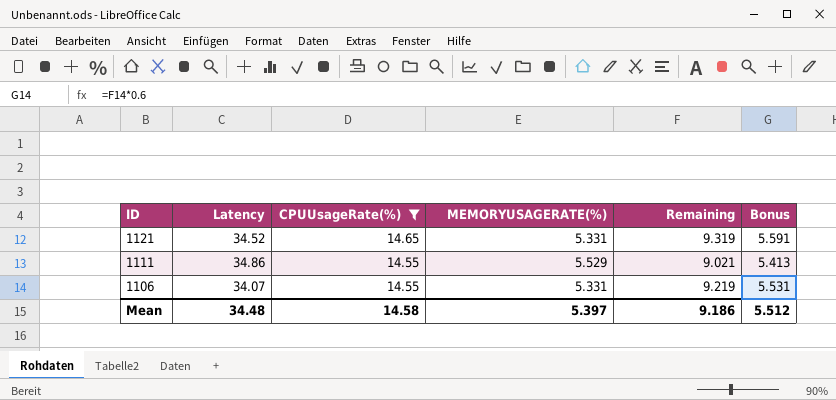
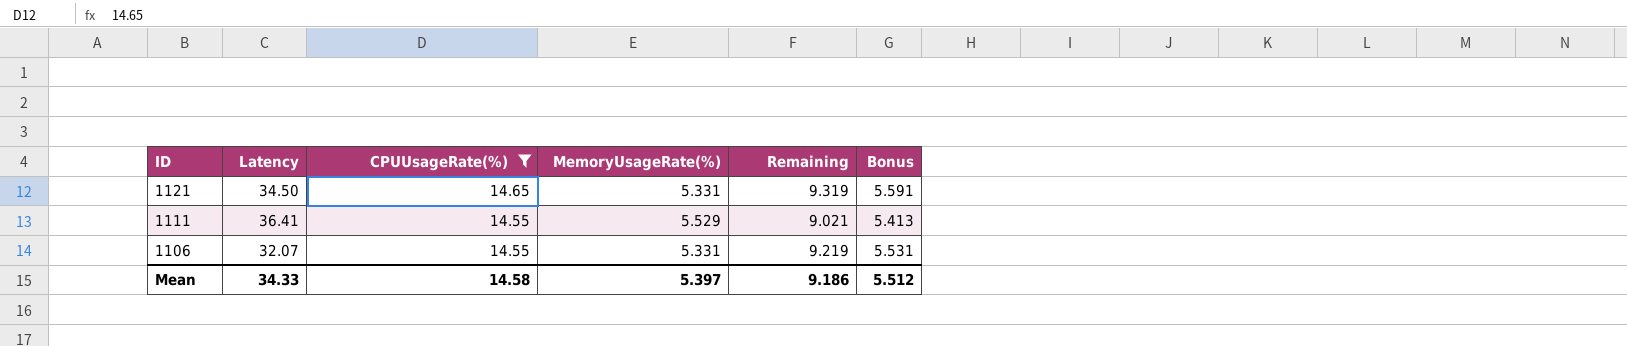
column name: MEMORYUSAGERATE(%) -> MemoryUsageRate(%)
1121 | Latency: 34.52 -> 34.50
1111 | Latency: 34.86 -> 36.41
1106 | Latency: 34.07 -> 32.07
Mean | Latency: 34.48 -> 34.33

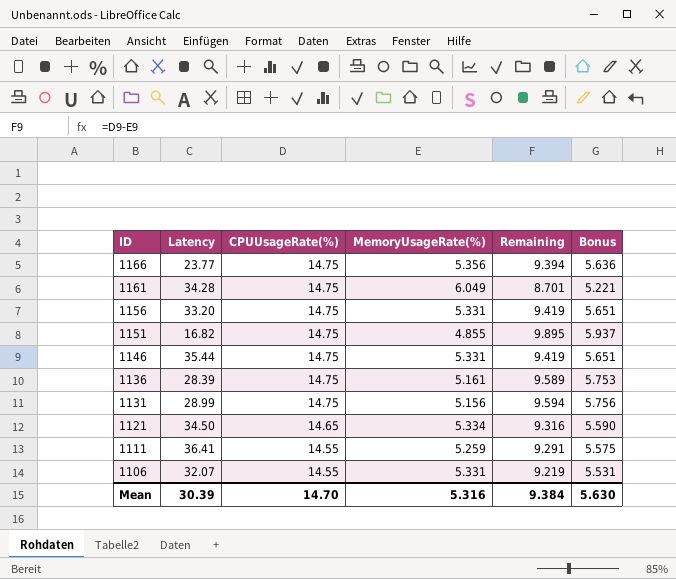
filter: CPUUsageRate(%) != 14.75 -> none
1121 | MemoryUsageRate(%): 5.331 -> 5.334
1121 | Remaining: 9.319 -> 9.316
1121 | Bonus: 5.591 -> 5.590
1111 | MemoryUsageRate(%): 5.529 -> 5.259
1111 | Remaining: 9.021 -> 9.291
1111 | Bonus: 5.413 -> 5.575
Mean | Latency: 34.33 -> 30.39
Mean | CPUUsageRate(%): 14.58 -> 14.70
Mean | MemoryUsageRate(%): 5.397 -> 5.316
Mean | Remaining: 9.186 -> 9.384
Mean | Bonus: 5.512 -> 5.630

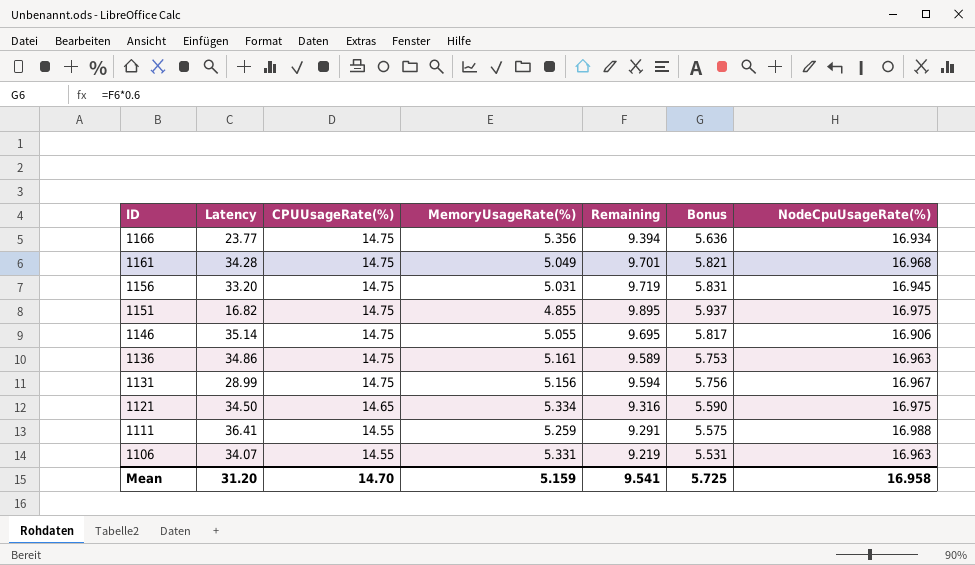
column NodeCpuUsageRate(%) | position: none -> 7
1161 | MemoryUsageRate(%): 6.049 -> 5.049
1161 | Remaining: 8.701 -> 9.701
1161 | Bonus: 5.221 -> 5.821
1156 | MemoryUsageRate(%): 5.331 -> 5.031
1156 | Remaining: 9.419 -> 9.719
1156 | Bonus: 5.651 -> 5.831
1146 | Latency: 35.44 -> 35.14
1146 | MemoryUsageRate(%): 5.331 -> 5.055
1146 | Remaining: 9.419 -> 9.695
1146 | Bonus: 5.651 -> 5.817
1136 | Latency: 28.39 -> 34.86
1106 | Latency: 32.07 -> 34.07
Mean | Latency: 30.39 -> 31.20
Mean | MemoryUsageRate(%): 5.316 -> 5.159
Mean | Remaining: 9.384 -> 9.541
Mean | Bonus: 5.630 -> 5.725

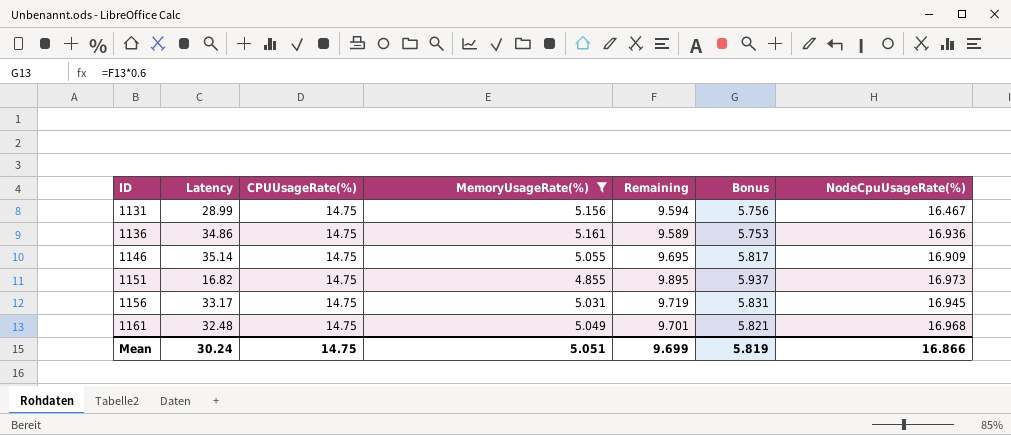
filter: none -> MemoryUsageRate(%) <= 5.161
row order: ID descending -> ID ascending
1131 | NodeCpuUsageRate(%): 16.967 -> 16.467
1136 | NodeCpuUsageRate(%): 16.963 -> 16.936
1146 | NodeCpuUsageRate(%): 16.906 -> 16.909
1151 | NodeCpuUsageRate(%): 16.975 -> 16.973
1156 | Latency: 33.20 -> 33.17
1161 | Latency: 34.28 -> 32.48
Mean | Latency: 31.20 -> 30.24
Mean | CPUUsageRate(%): 14.70 -> 14.75
Mean | MemoryUsageRate(%): 5.159 -> 5.051
Mean | Remaining: 9.541 -> 9.699
Mean | Bonus: 5.725 -> 5.819
Mean | NodeCpuUsageRate(%): 16.958 -> 16.866

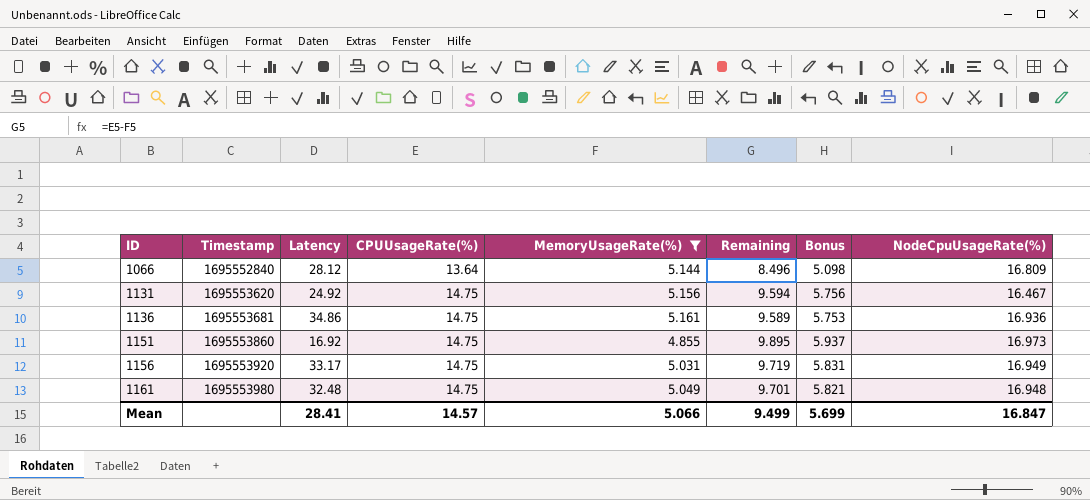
column Timestamp | position: none -> 2
row 1146: 35.14 | 14.75 | 5.055 | 9.695 | 5.817 | 16.909 -> none
row 1066: none -> 1695552840 | 28.12 | 13.64 | 5.144 | 8.496 | 5.098 | 16.809
1131 | Latency: 28.99 -> 24.92
1151 | Latency: 16.82 -> 16.92
1156 | NodeCpuUsageRate(%): 16.945 -> 16.949
1161 | NodeCpuUsageRate(%): 16.968 -> 16.948
Mean | Latency: 30.24 -> 28.41
Mean | CPUUsageRate(%): 14.75 -> 14.57
Mean | MemoryUsageRate(%): 5.051 -> 5.066
Mean | Remaining: 9.699 -> 9.499
Mean | Bonus: 5.819 -> 5.699
Mean | NodeCpuUsageRate(%): 16.866 -> 16.847

